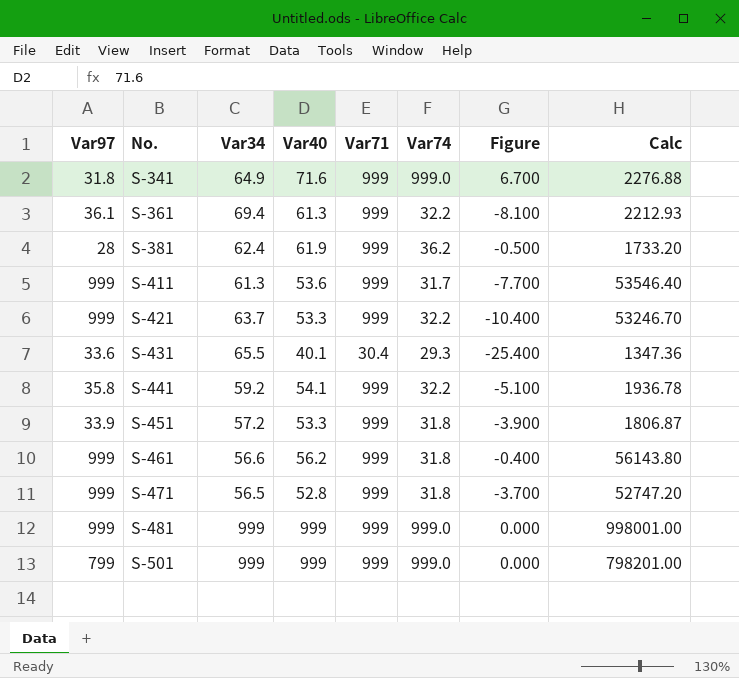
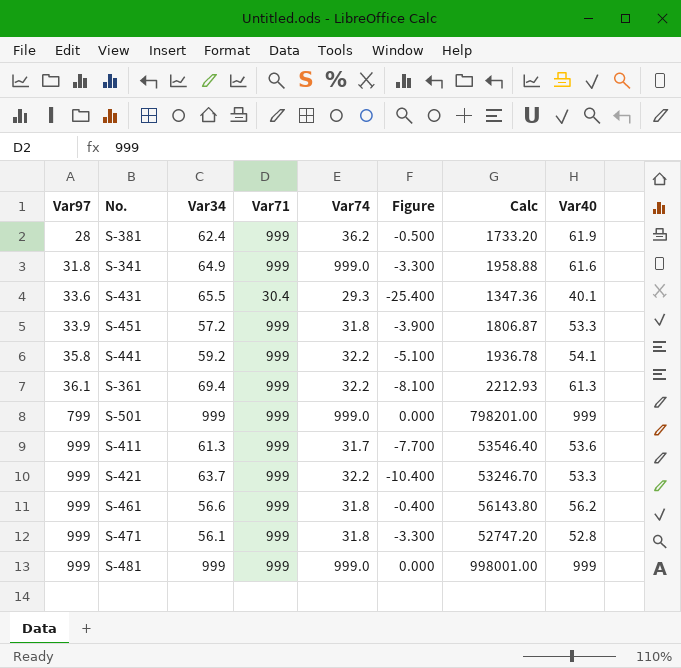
row order: No. ascending -> Var97 ascending
column Var40 | position: 4 -> 8
S-341 | Figure: 6.700 -> -3.300
S-341 | Calc: 2276.88 -> 1958.88
S-341 | Var40: 71.6 -> 61.6
S-471 | Var34: 56.5 -> 56.1
S-471 | Figure: -3.700 -> -3.300

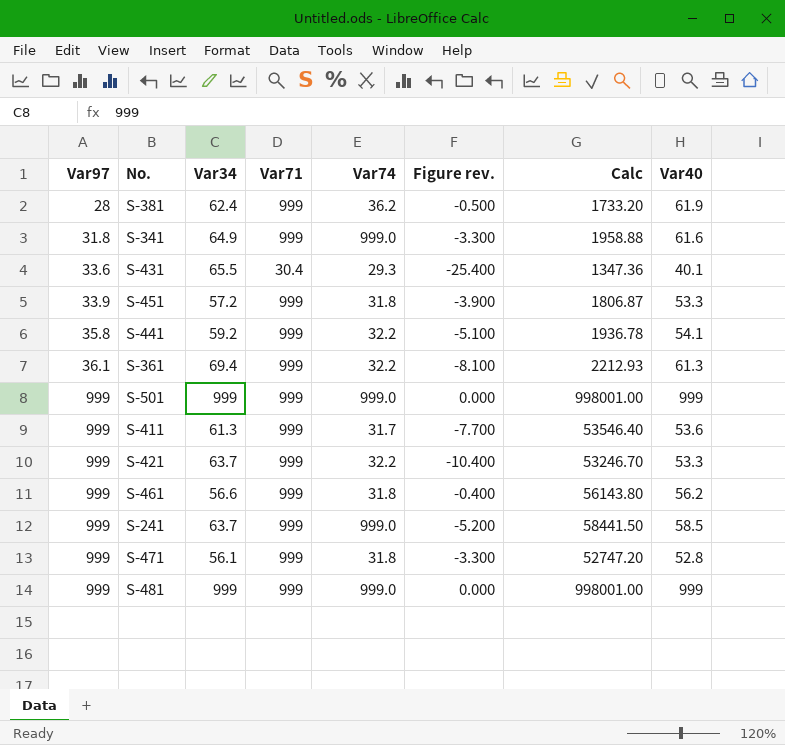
column name: Figure -> Figure rev.
S-501 | Var97: 799 -> 999
S-501 | Calc: 798201.00 -> 998001.00
row S-241: none -> 999 | 63.7 | 999 | 999.0 | -5.200 | 58441.50 | 58.5

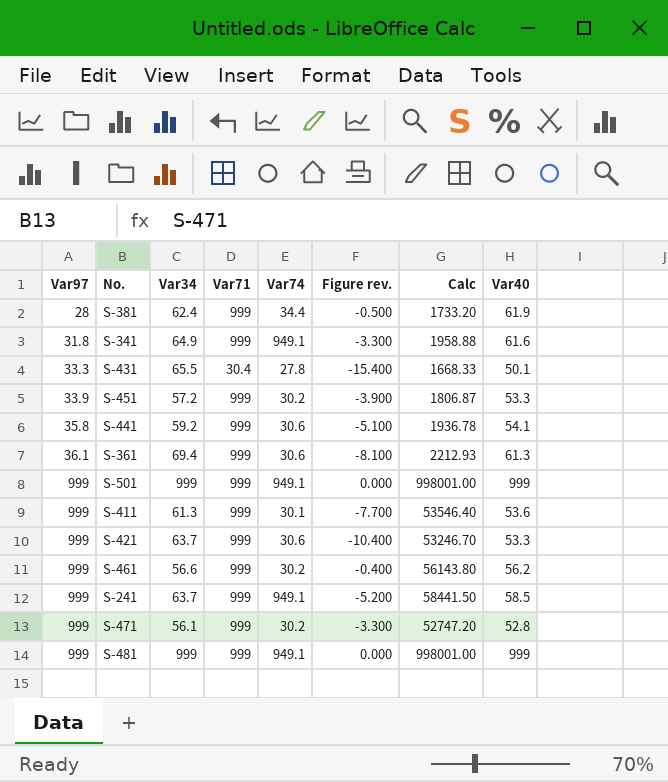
S-381 | Var74: 36.2 -> 34.4
S-341 | Var74: 999.0 -> 949.1
S-431 | Var97: 33.6 -> 33.3
S-431 | Var74: 29.3 -> 27.8
S-431 | Figure rev.: -25.400 -> -15.400
S-431 | Calc: 1347.36 -> 1668.33
S-431 | Var40: 40.1 -> 50.1
S-451 | Var74: 31.8 -> 30.2
S-441 | Var74: 32.2 -> 30.6
S-361 | Var74: 32.2 -> 30.6
S-501 | Var74: 999.0 -> 949.1
S-411 | Var74: 31.7 -> 30.1
S-421 | Var74: 32.2 -> 30.6
S-461 | Var74: 31.8 -> 30.2
S-241 | Var74: 999.0 -> 949.1
S-471 | Var74: 31.8 -> 30.2
S-481 | Var74: 999.0 -> 949.1

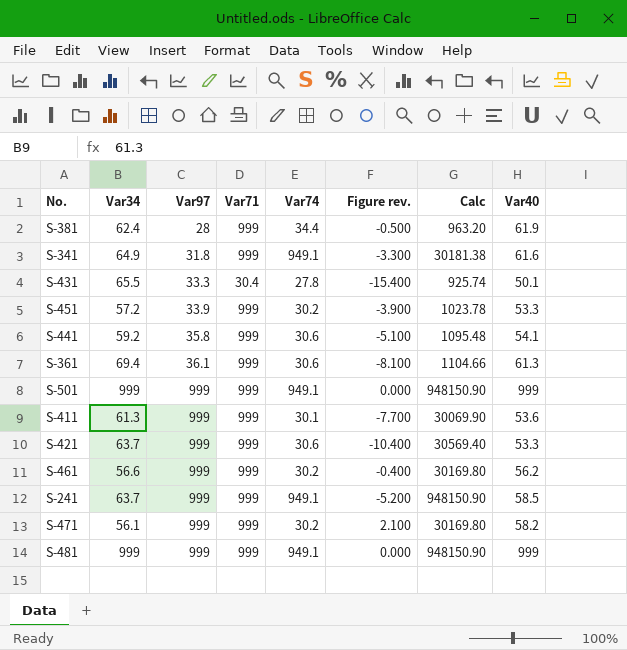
column Var97 | position: 1 -> 3
column Calc | formula: [Var97] * [Var40] -> [Var97] * [Var74]
S-471 | Figure rev.: -3.300 -> 2.100
S-471 | Var40: 52.8 -> 58.2

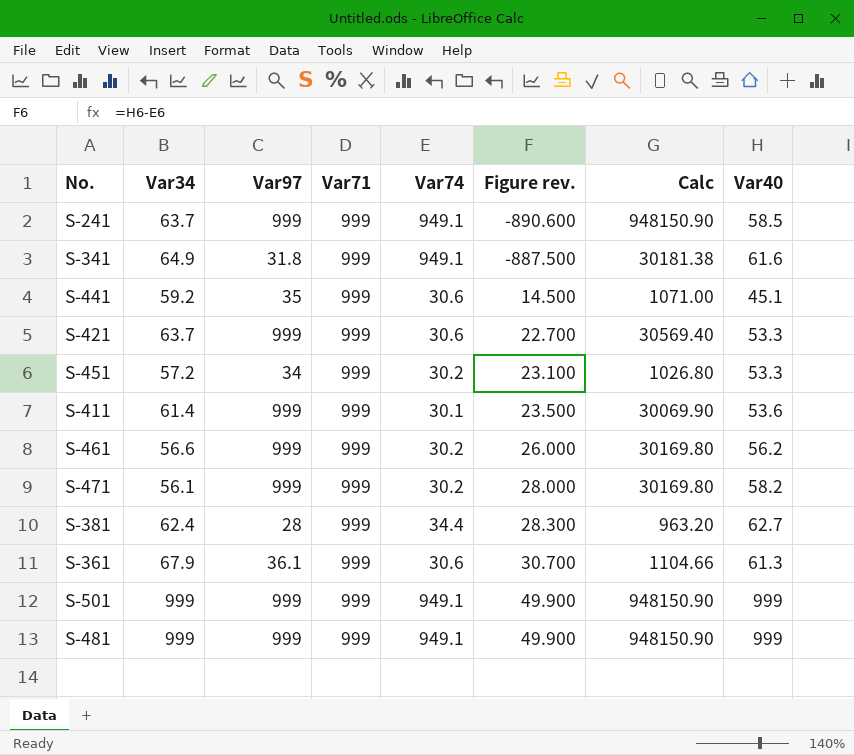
row order: Var97 ascending -> Figure rev. ascending
column Figure rev. | formula: [Var40] - [Var34] -> [Var40] - [Var74]
row S-431: 65.5 | 33.3 | 30.4 | 27.8 | -15.400 | 925.74 | 50.1 -> none
S-441 | Var97: 35.8 -> 35
S-441 | Calc: 1095.48 -> 1071.00
S-441 | Var40: 54.1 -> 45.1
S-451 | Var97: 33.9 -> 34
S-451 | Calc: 1023.78 -> 1026.80
S-411 | Var34: 61.3 -> 61.4
S-381 | Var40: 61.9 -> 62.7
S-361 | Var34: 69.4 -> 67.9

